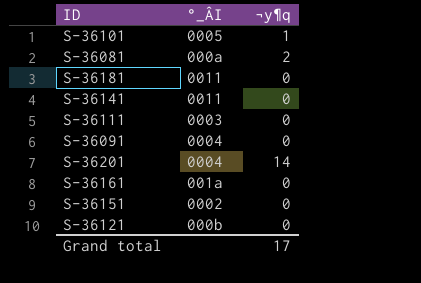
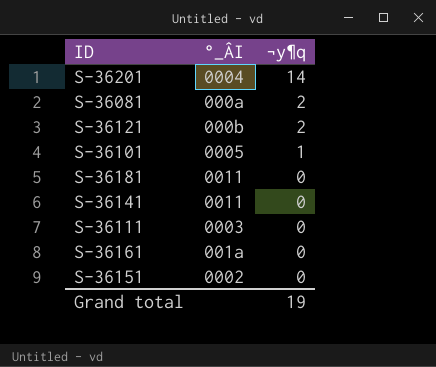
row order: none -> ¬y¶q descending
row S-36091: 0004 | 0 -> none
S-36121 | ¬y¶q: 0 -> 2
Grand total | ¬y¶q: 17 -> 19

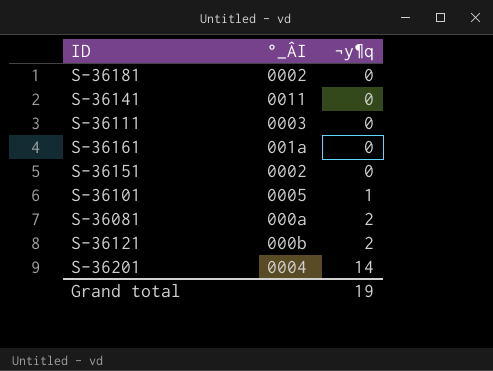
row order: ¬y¶q descending -> ¬y¶q ascending
S-36181 | °_ÂI: 0011 -> 0002

